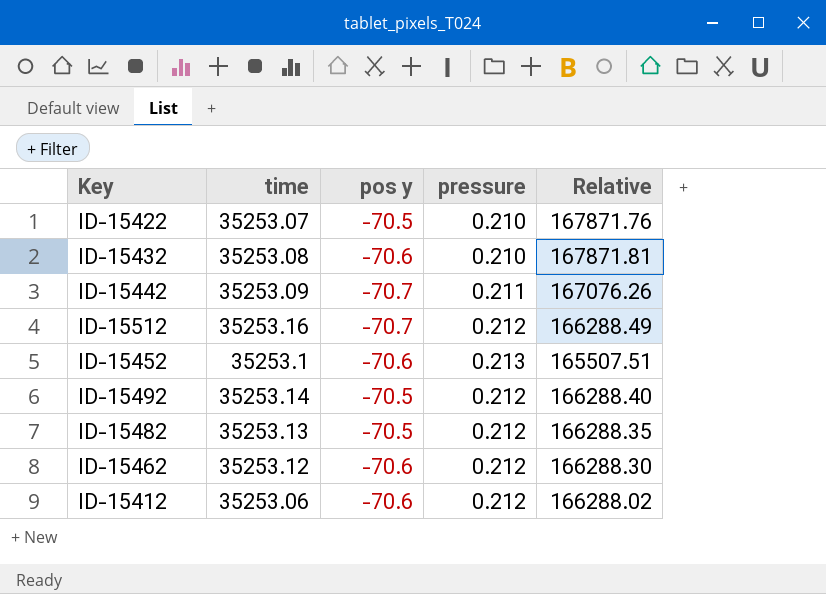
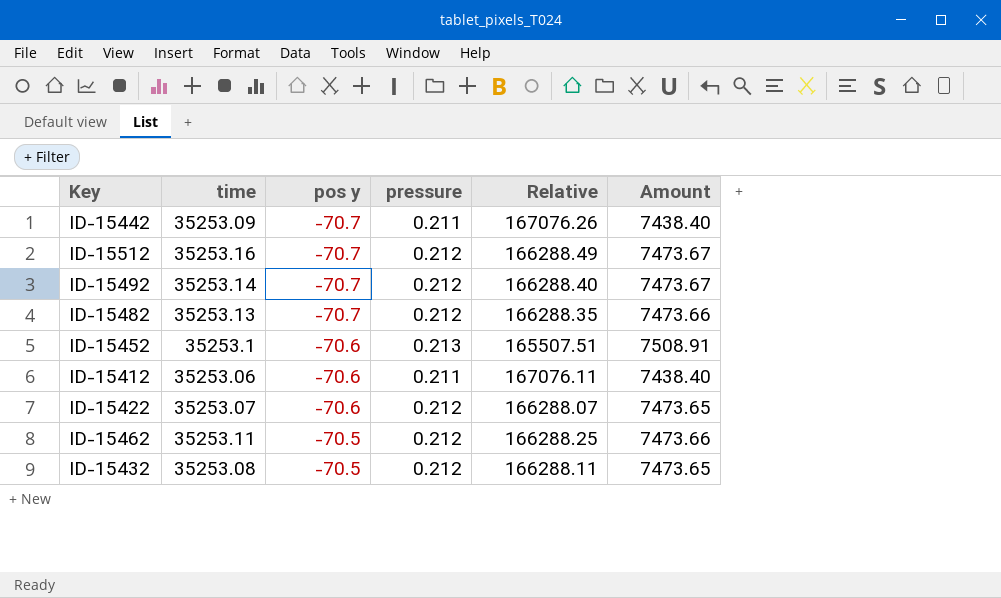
row order: none -> pos y ascending
column Amount | formula: none -> [time] * [pressure]
ID-15492 | pos y: -70.5 -> -70.7
ID-15482 | pos y: -70.5 -> -70.7
ID-15412 | pressure: 0.212 -> 0.211
ID-15412 | Relative: 166288.02 -> 167076.11
ID-15422 | pos y: -70.5 -> -70.6
ID-15422 | pressure: 0.210 -> 0.212
ID-15422 | Relative: 167871.76 -> 166288.07
ID-15462 | time: 35253.12 -> 35253.11
ID-15462 | pos y: -70.6 -> -70.5
ID-15462 | Relative: 166288.30 -> 166288.25
ID-15432 | pos y: -70.6 -> -70.5
ID-15432 | pressure: 0.210 -> 0.212
ID-15432 | Relative: 167871.81 -> 166288.11

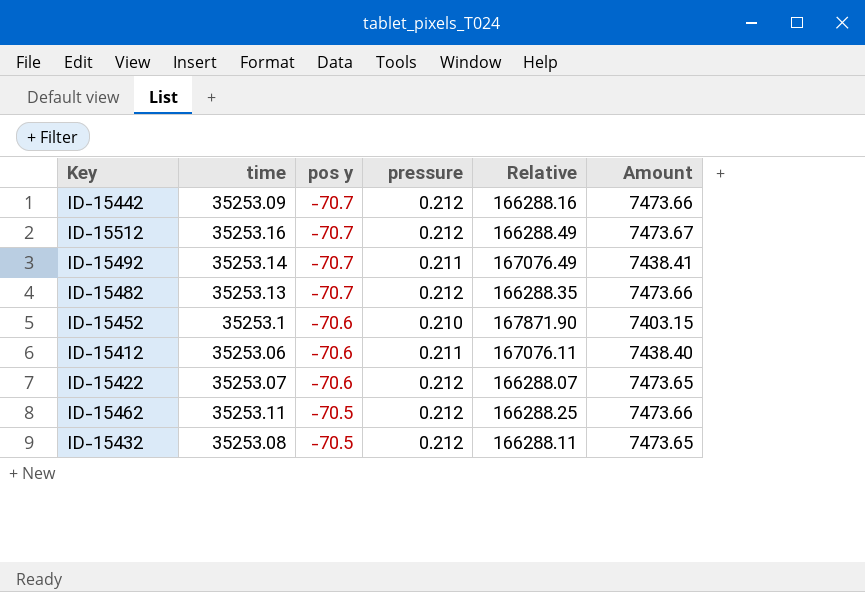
ID-15442 | pressure: 0.211 -> 0.212
ID-15442 | Relative: 167076.26 -> 166288.16
ID-15442 | Amount: 7438.40 -> 7473.66
ID-15492 | pressure: 0.212 -> 0.211
ID-15492 | Relative: 166288.40 -> 167076.49
ID-15492 | Amount: 7473.67 -> 7438.41
ID-15452 | pressure: 0.213 -> 0.210
ID-15452 | Relative: 165507.51 -> 167871.90
ID-15452 | Amount: 7508.91 -> 7403.15

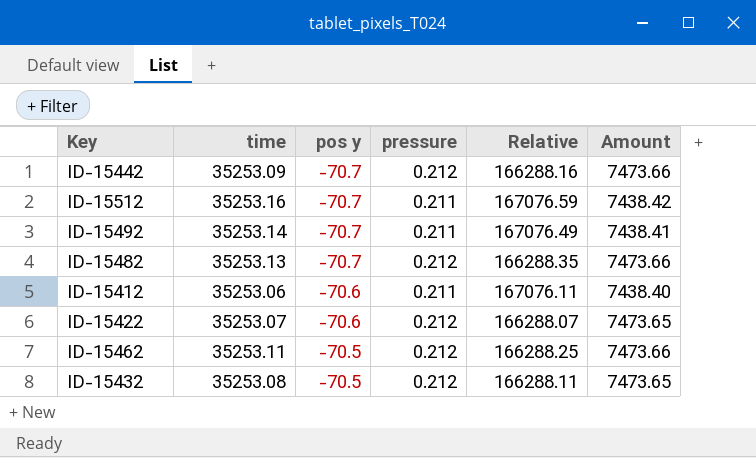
row ID-15452: 35253.1 | -70.6 | 0.210 | 167871.90 | 7403.15 -> none
ID-15512 | pressure: 0.212 -> 0.211
ID-15512 | Relative: 166288.49 -> 167076.59
ID-15512 | Amount: 7473.67 -> 7438.42

